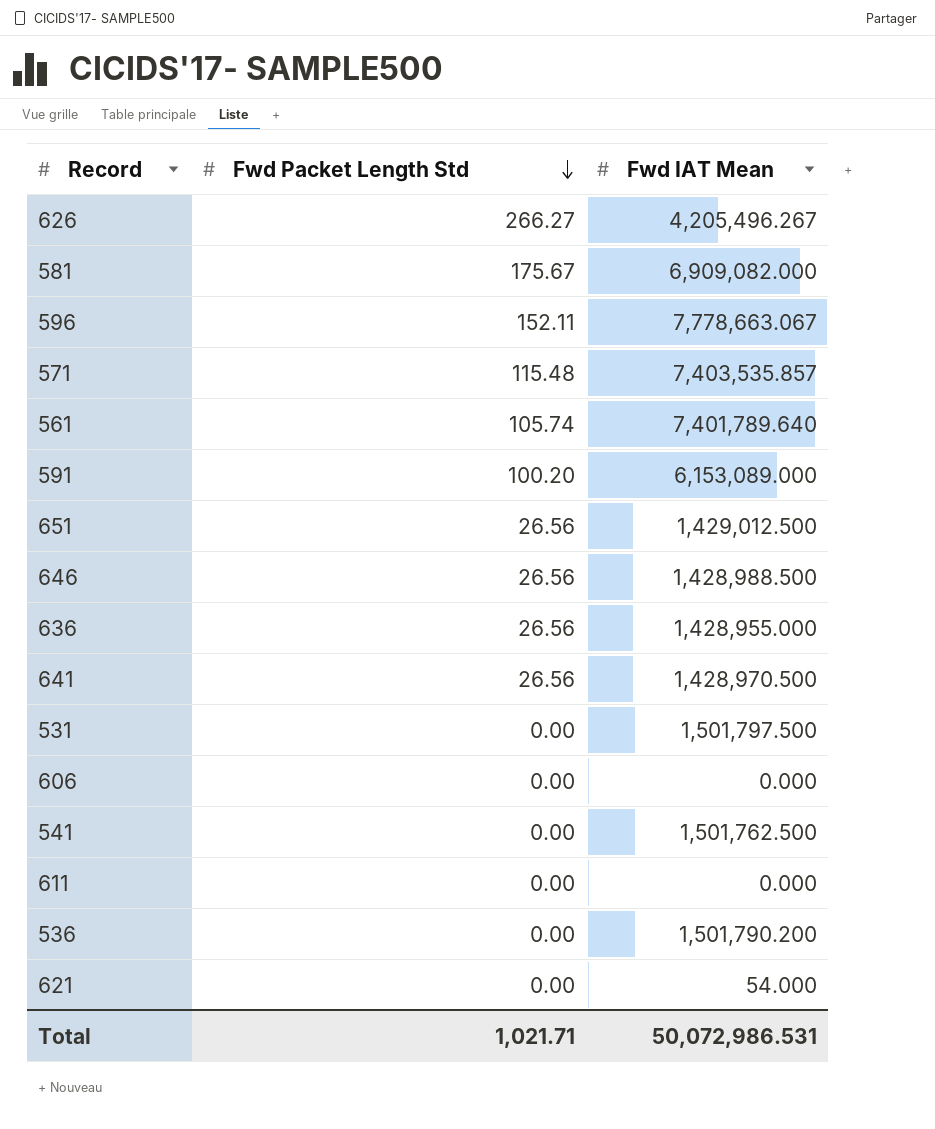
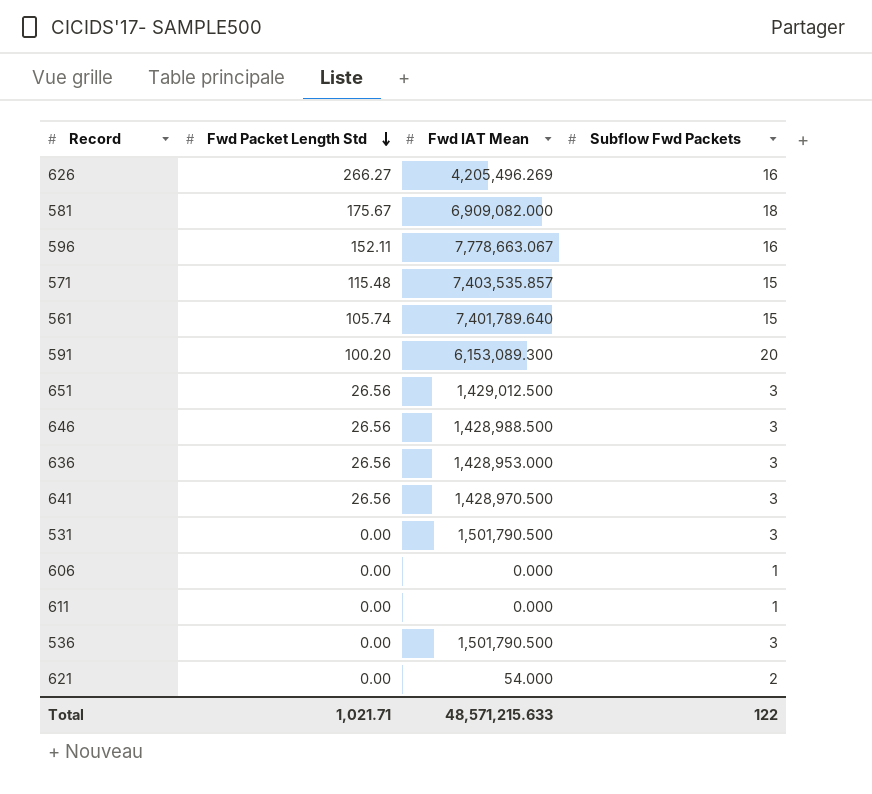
column Subflow Fwd Packets | position: none -> 4
row 541: 0.00 | 1,501,762.500 -> none
626 | Fwd IAT Mean: 4,205,496.267 -> 4,205,496.269
591 | Fwd IAT Mean: 6,153,089.000 -> 6,153,089.300
636 | Fwd IAT Mean: 1,428,955.000 -> 1,428,953.000
531 | Fwd IAT Mean: 1,501,797.500 -> 1,501,790.500
536 | Fwd IAT Mean: 1,501,790.200 -> 1,501,790.500
Total | Fwd IAT Mean: 50,072,986.531 -> 48,571,215.633

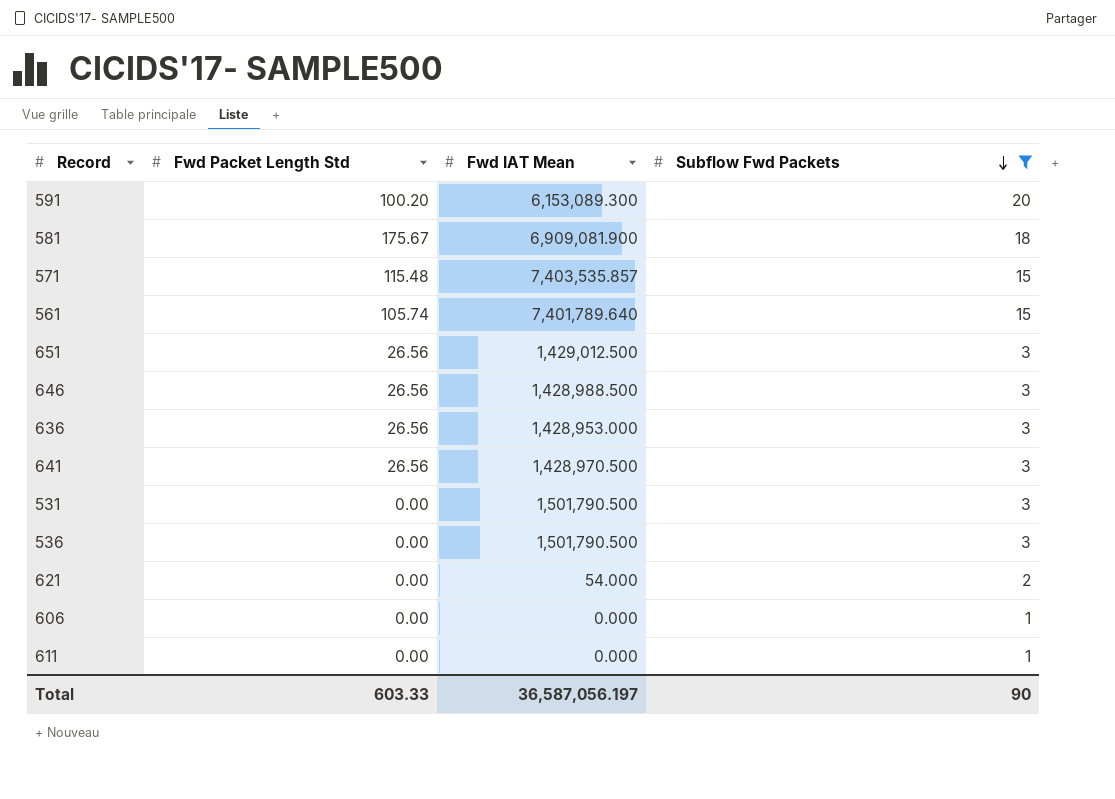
filter: none -> Subflow Fwd Packets != 16
row order: Fwd Packet Length Std descending -> Subflow Fwd Packets descending
581 | Fwd IAT Mean: 6,909,082.000 -> 6,909,081.900
Total | Fwd Packet Length Std: 1,021.71 -> 603.33
Total | Fwd IAT Mean: 48,571,215.633 -> 36,587,056.197
Total | Subflow Fwd Packets: 122 -> 90

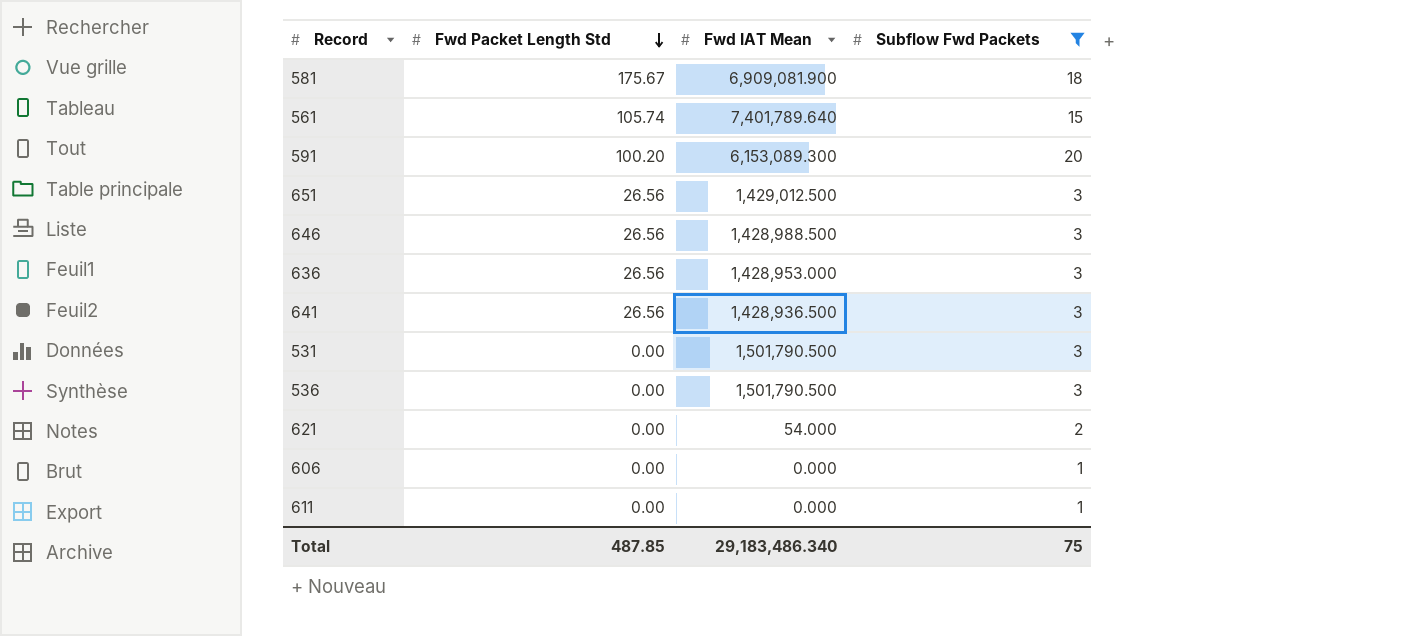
row order: Subflow Fwd Packets descending -> Fwd Packet Length Std descending
row 571: 115.48 | 7,403,535.857 | 15 -> none
641 | Fwd IAT Mean: 1,428,970.500 -> 1,428,936.500
Total | Fwd Packet Length Std: 603.33 -> 487.85
Total | Fwd IAT Mean: 36,587,056.197 -> 29,183,486.340
Total | Subflow Fwd Packets: 90 -> 75

